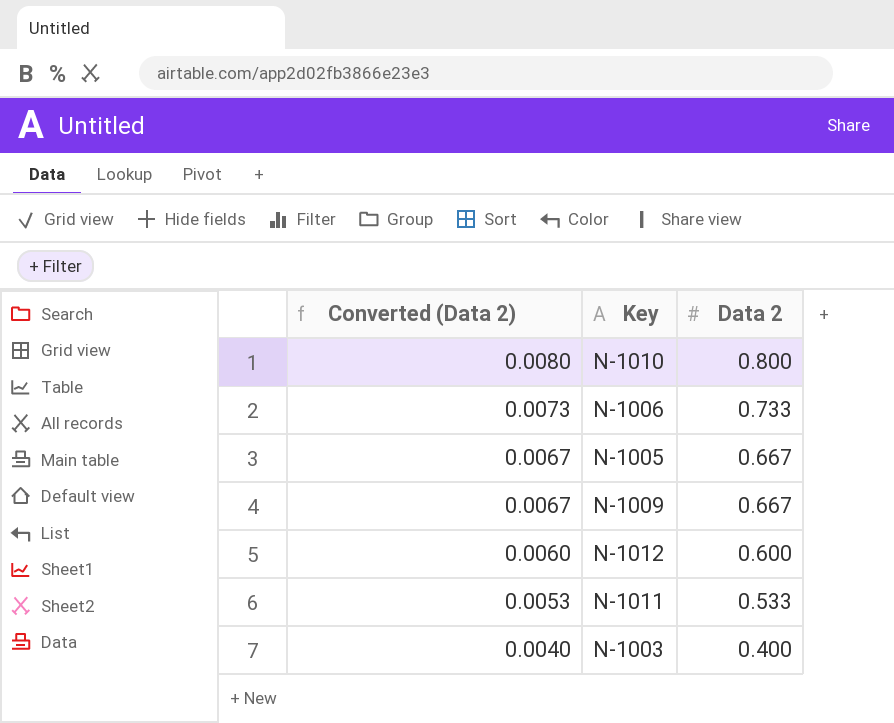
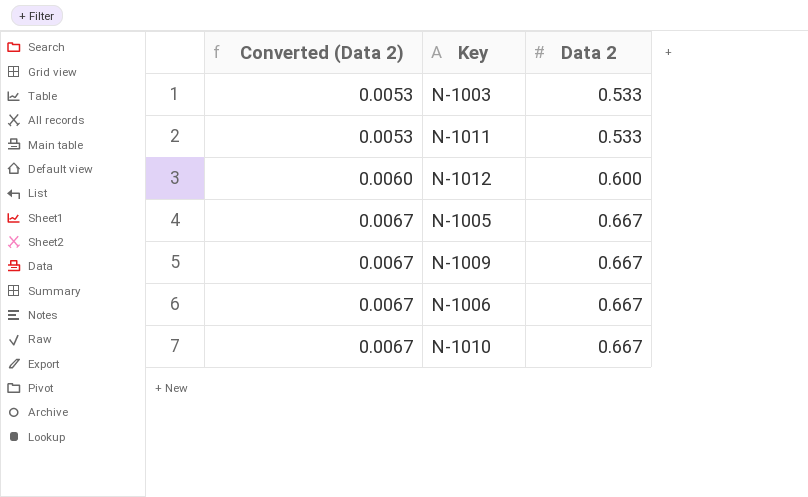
row order: Converted (Data 2) descending -> Converted (Data 2) ascending
N-1003 | Converted (Data 2): 0.0040 -> 0.0053
N-1003 | Data 2: 0.400 -> 0.533
N-1006 | Converted (Data 2): 0.0073 -> 0.0067
N-1006 | Data 2: 0.733 -> 0.667
N-1010 | Converted (Data 2): 0.0080 -> 0.0067
N-1010 | Data 2: 0.800 -> 0.667

